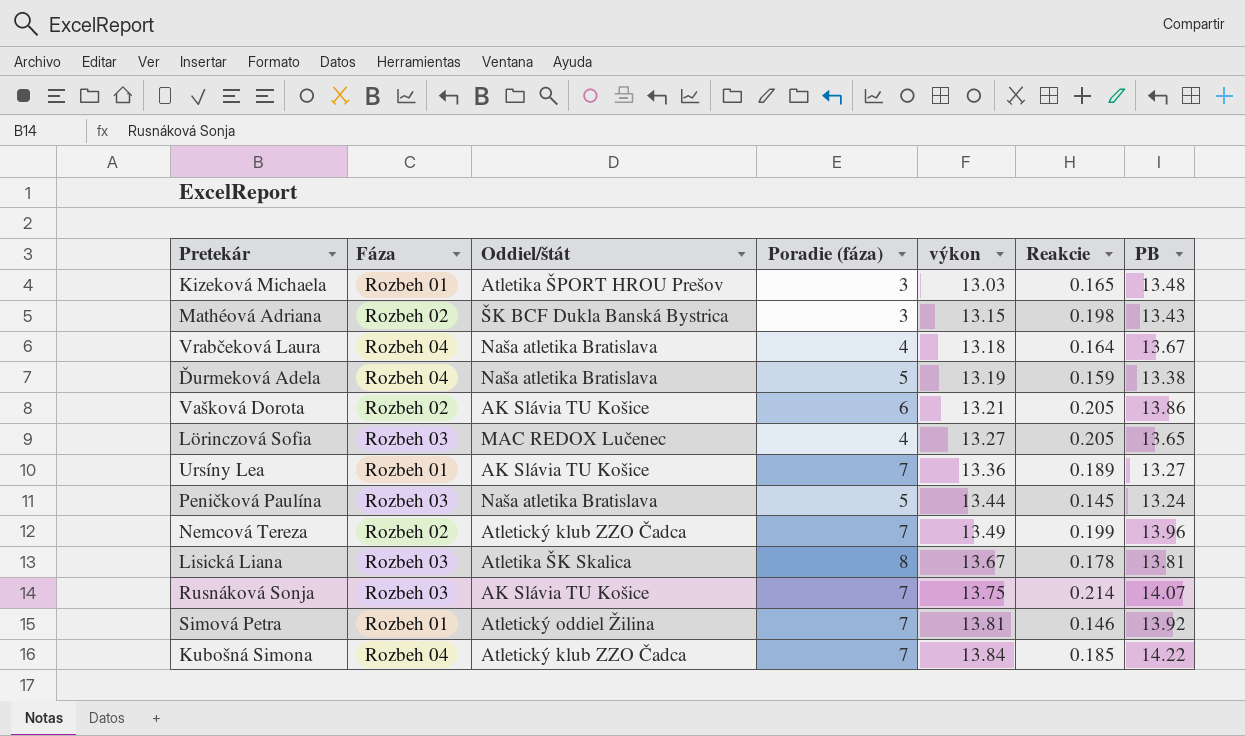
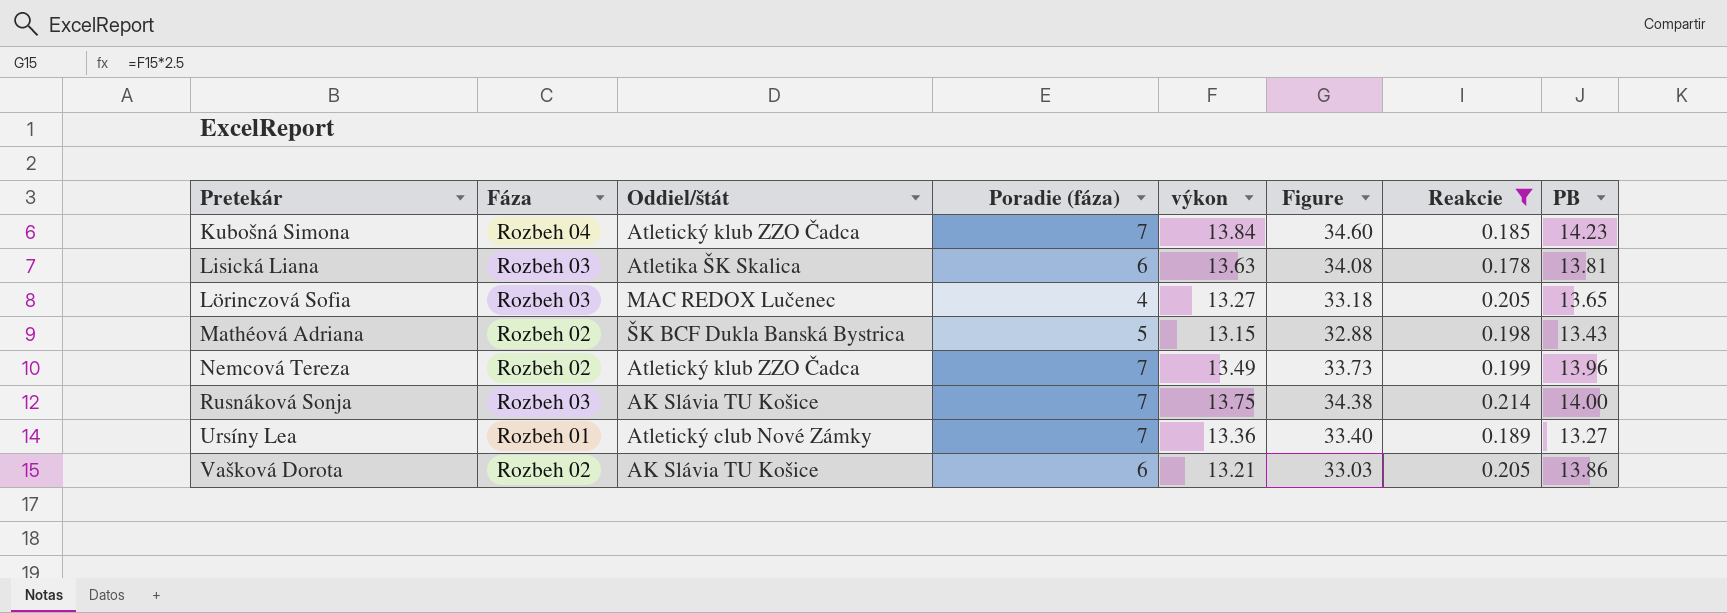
filter: none -> Reakcie >= 0.178
row order: výkon ascending -> Pretekár ascending
column Figure | formula: none -> [výkon] * 2.5
Kubošná Simona | PB: 14.22 -> 14.23
Lisická Liana | Poradie (fáza): 8 -> 6
Lisická Liana | výkon: 13.67 -> 13.63
Mathéová Adriana | Poradie (fáza): 3 -> 5
Rusnáková Sonja | PB: 14.07 -> 14.00
Ursíny Lea | Oddiel/štát: AK Slávia TU Košice -> Atletický club Nové Zámky

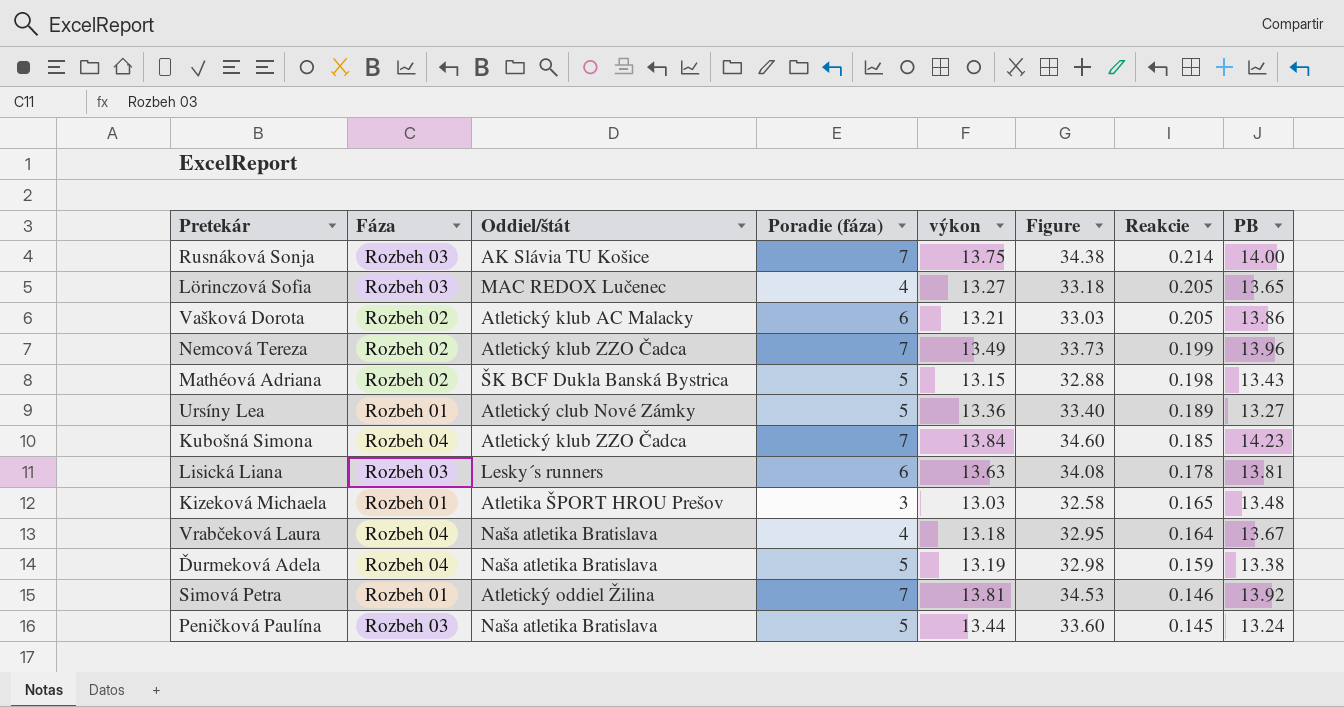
filter: Reakcie >= 0.178 -> none
row order: Pretekár ascending -> Reakcie descending
Vašková Dorota | Oddiel/štát: AK Slávia TU Košice -> Atletický klub AC Malacky
Ursíny Lea | Poradie (fáza): 7 -> 5
Lisická Liana | Oddiel/štát: Atletika ŠK Skalica -> Lesky´s runners

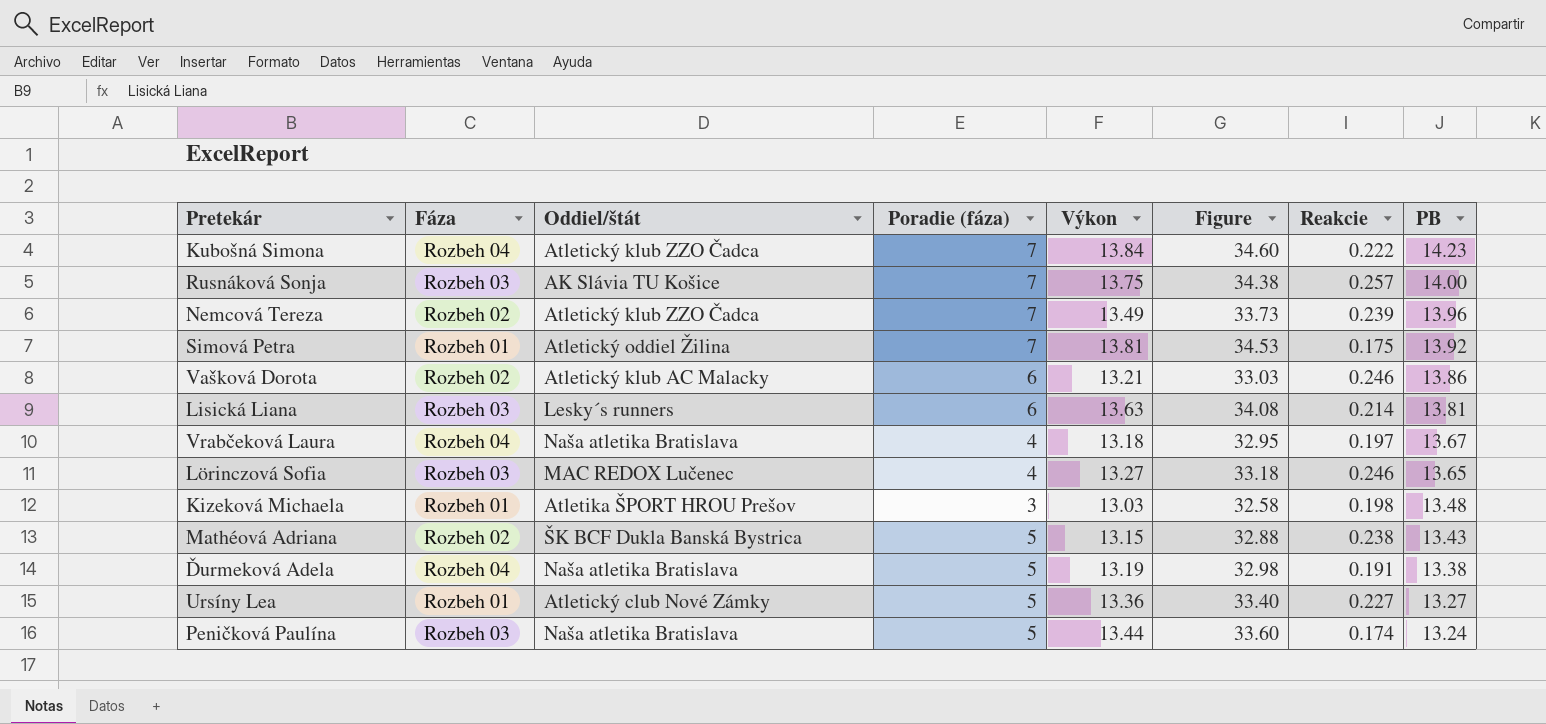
row order: Reakcie descending -> PB descending
column name: výkon -> Výkon
Kubošná Simona | Reakcie: 0.185 -> 0.222
Rusnáková Sonja | Reakcie: 0.214 -> 0.257
Nemcová Tereza | Reakcie: 0.199 -> 0.239
Simová Petra | Reakcie: 0.146 -> 0.175
Vašková Dorota | Reakcie: 0.205 -> 0.246
Lisická Liana | Reakcie: 0.178 -> 0.214
Vrabčeková Laura | Reakcie: 0.164 -> 0.197
Lörinczová Sofia | Reakcie: 0.205 -> 0.246
Kizeková Michaela | Reakcie: 0.165 -> 0.198
Mathéová Adriana | Reakcie: 0.198 -> 0.238
Ďurmeková Adela | Reakcie: 0.159 -> 0.191
Ursíny Lea | Reakcie: 0.189 -> 0.227
Peničková Paulína | Reakcie: 0.145 -> 0.174

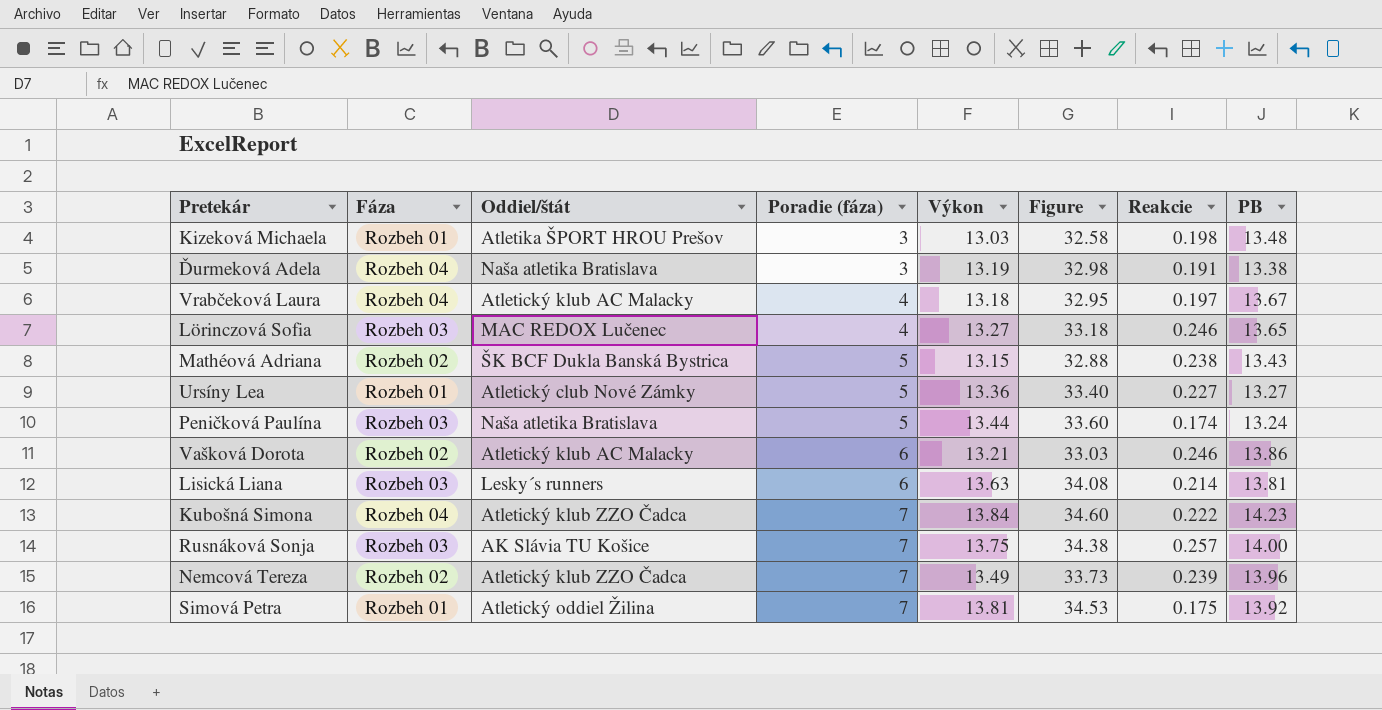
row order: PB descending -> Poradie (fáza) ascending
Ďurmeková Adela | Poradie (fáza): 5 -> 3
Vrabčeková Laura | Oddiel/štát: Naša atletika Bratislava -> Atletický klub AC Malacky

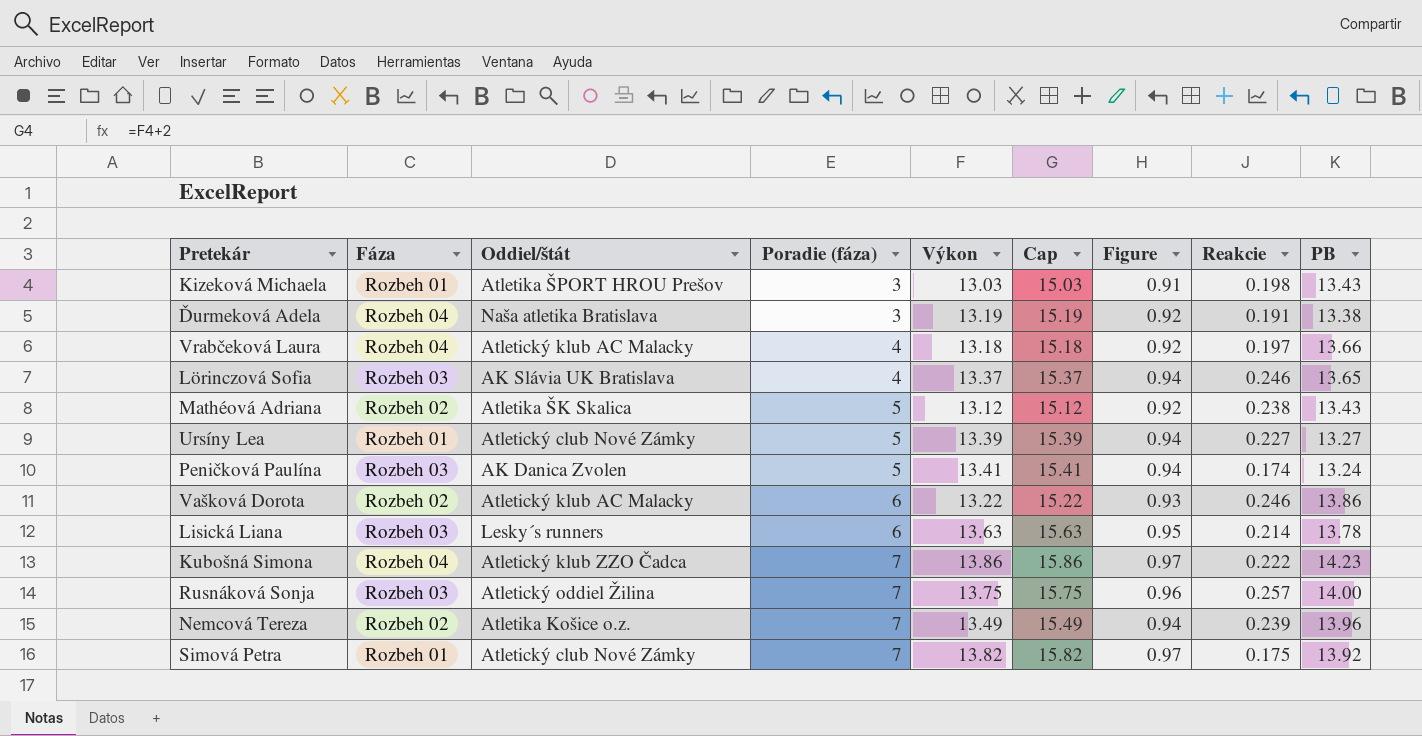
column Cap | formula: none -> [Výkon] + 2
column Figure | formula: [Výkon] * 2.5 -> [Výkon] * 0.07
Kizeková Michaela | PB: 13.48 -> 13.43
Vrabčeková Laura | PB: 13.67 -> 13.66
Lörinczová Sofia | Oddiel/štát: MAC REDOX Lučenec -> AK Slávia UK Bratislava
Lörinczová Sofia | Výkon: 13.27 -> 13.37
Mathéová Adriana | Oddiel/štát: ŠK BCF Dukla Banská Bystrica -> Atletika ŠK Skalica
Mathéová Adriana | Výkon: 13.15 -> 13.12
Ursíny Lea | Výkon: 13.36 -> 13.39
Peničková Paulína | Oddiel/štát: Naša atletika Bratislava -> AK Danica Zvolen
Peničková Paulína | Výkon: 13.44 -> 13.41
Vašková Dorota | Výkon: 13.21 -> 13.22
Lisická Liana | PB: 13.81 -> 13.78
Kubošná Simona | Výkon: 13.84 -> 13.86
Rusnáková Sonja | Oddiel/štát: AK Slávia TU Košice -> Atletický oddiel Žilina
Nemcová Tereza | Oddiel/štát: Atletický klub ZZO Čadca -> Atletika Košice o.z.
Simová Petra | Oddiel/štát: Atletický oddiel Žilina -> Atletický club Nové Zámky
Simová Petra | Výkon: 13.81 -> 13.82

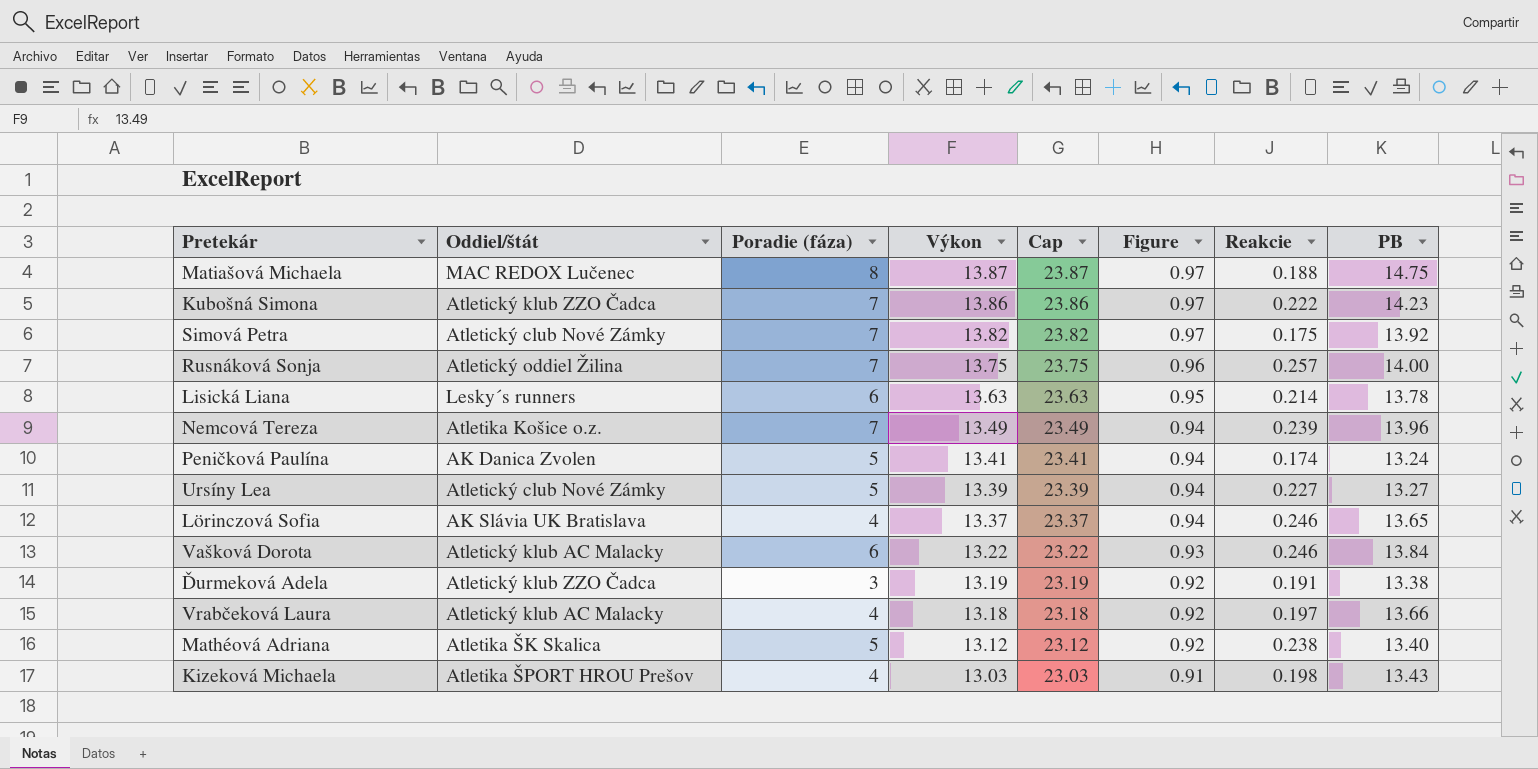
row order: Poradie (fáza) ascending -> Výkon descending
column Fáza | position: 2 -> none
column Cap | formula: [Výkon] + 2 -> [Výkon] + 10
row Matiašová Michaela: none -> MAC REDOX Lučenec | 8 | 13.87 | 23.87 | 0.97 | 0.188 | 14.75
Vašková Dorota | PB: 13.86 -> 13.84
Ďurmeková Adela | Oddiel/štát: Naša atletika Bratislava -> Atletický klub ZZO Čadca
Mathéová Adriana | PB: 13.43 -> 13.40
Kizeková Michaela | Poradie (fáza): 3 -> 4

